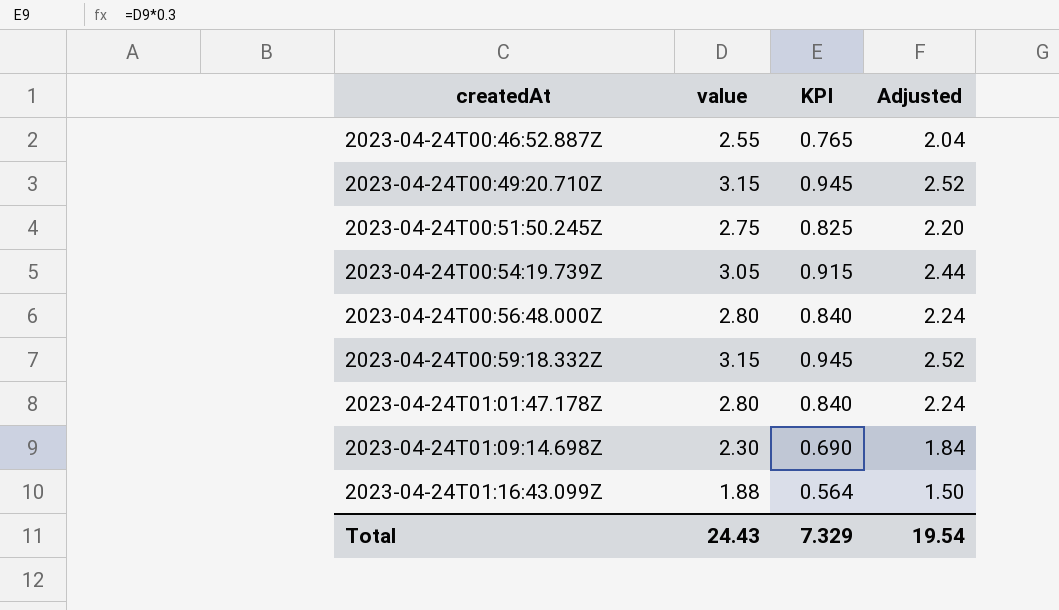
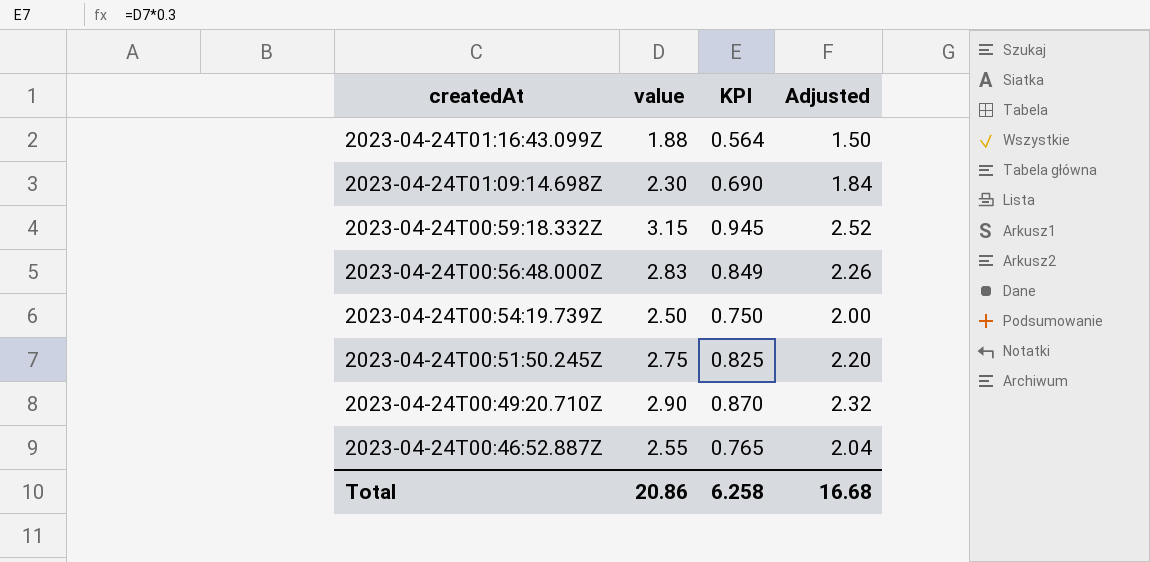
row order: createdAt ascending -> createdAt descending
row 2023-04-24T01:01:47.178Z: 2.80 | 0.840 | 2.24 -> none
2023-04-24T00:56:48.000Z | value: 2.80 -> 2.83
2023-04-24T00:56:48.000Z | KPI: 0.840 -> 0.849
2023-04-24T00:56:48.000Z | Adjusted: 2.24 -> 2.26
2023-04-24T00:54:19.739Z | value: 3.05 -> 2.50
2023-04-24T00:54:19.739Z | KPI: 0.915 -> 0.750
2023-04-24T00:54:19.739Z | Adjusted: 2.44 -> 2.00
2023-04-24T00:49:20.710Z | value: 3.15 -> 2.90
2023-04-24T00:49:20.710Z | KPI: 0.945 -> 0.870
2023-04-24T00:49:20.710Z | Adjusted: 2.52 -> 2.32
Total | value: 24.43 -> 20.86
Total | KPI: 7.329 -> 6.258
Total | Adjusted: 19.54 -> 16.68

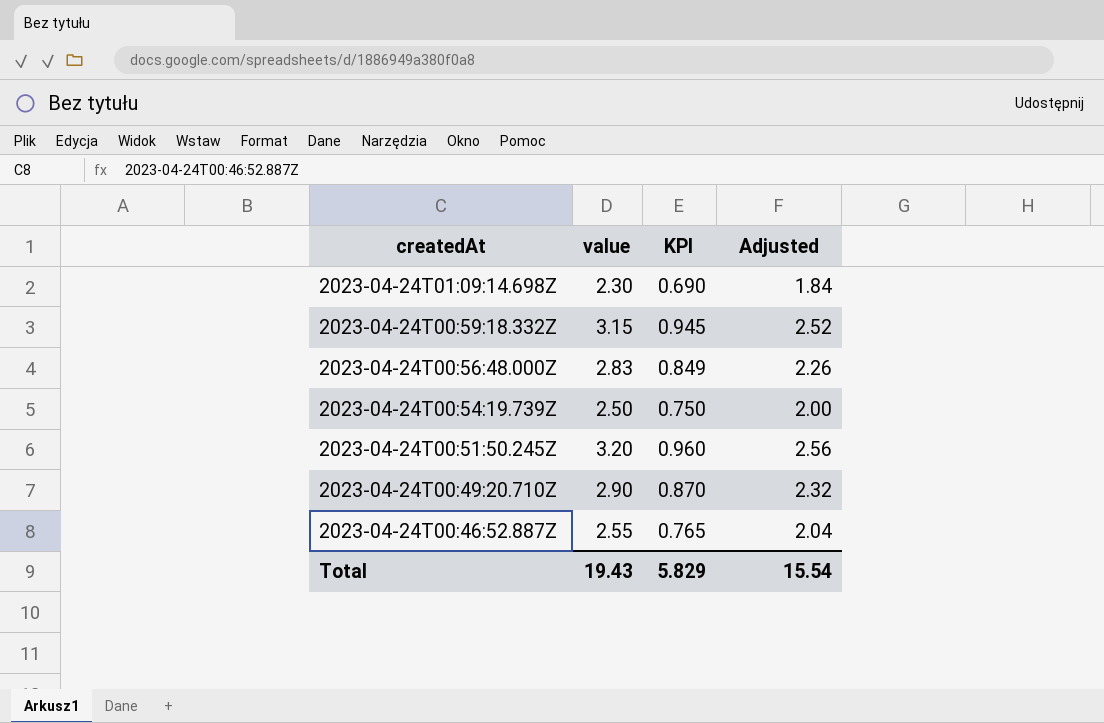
row 2023-04-24T01:16:43.099Z: 1.88 | 0.564 | 1.50 -> none
2023-04-24T00:51:50.245Z | value: 2.75 -> 3.20
2023-04-24T00:51:50.245Z | KPI: 0.825 -> 0.960
2023-04-24T00:51:50.245Z | Adjusted: 2.20 -> 2.56
Total | value: 20.86 -> 19.43
Total | KPI: 6.258 -> 5.829
Total | Adjusted: 16.68 -> 15.54

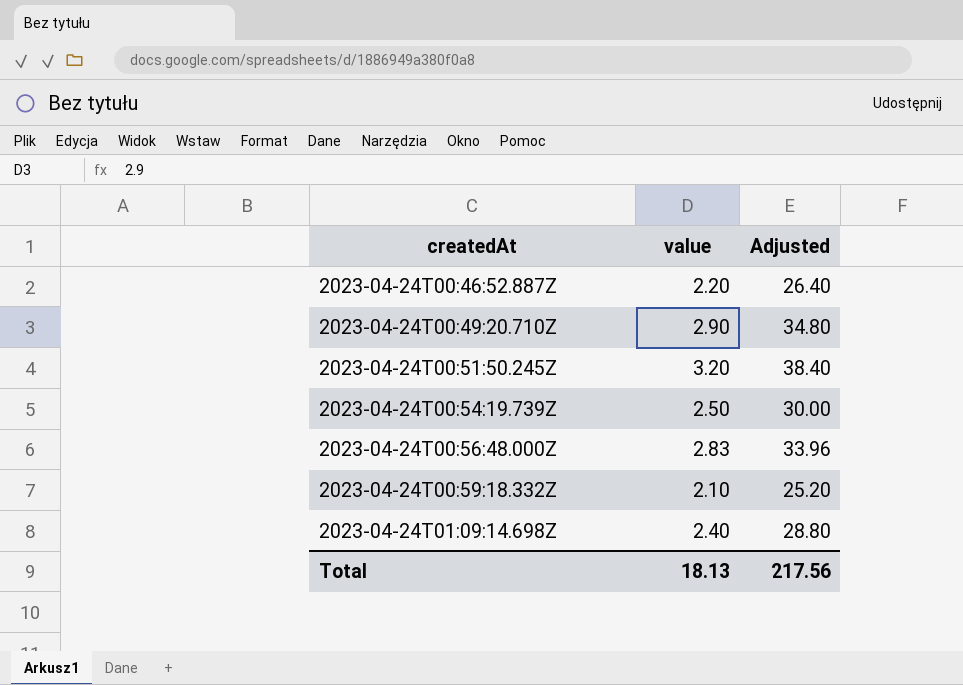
row order: createdAt descending -> createdAt ascending
column KPI | formula: [value] * 0.3 -> none
column Adjusted | formula: [value] * 0.8 -> [value] * 12
2023-04-24T00:46:52.887Z | value: 2.55 -> 2.20
2023-04-24T00:59:18.332Z | value: 3.15 -> 2.10
2023-04-24T01:09:14.698Z | value: 2.30 -> 2.40
Total | value: 19.43 -> 18.13
Total | Adjusted: 15.54 -> 217.56

